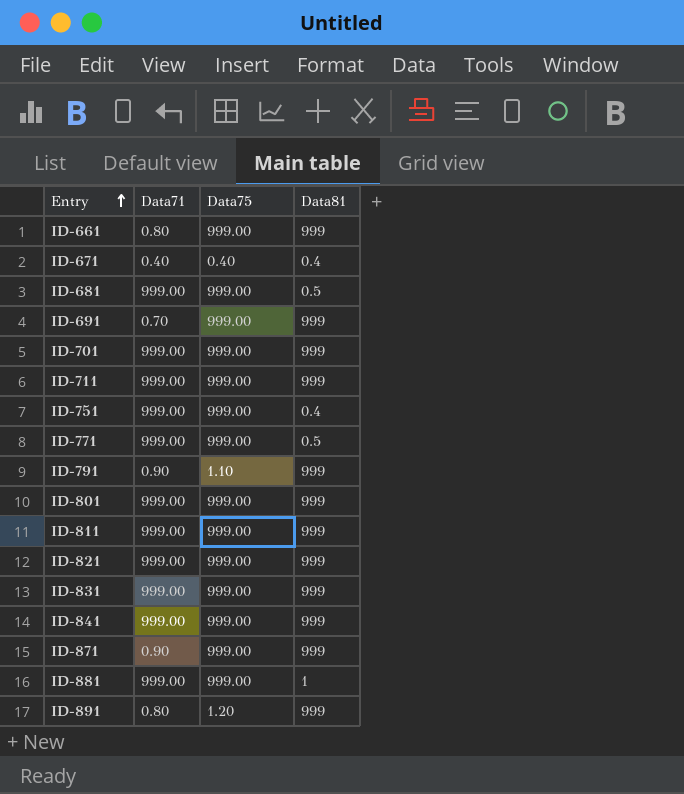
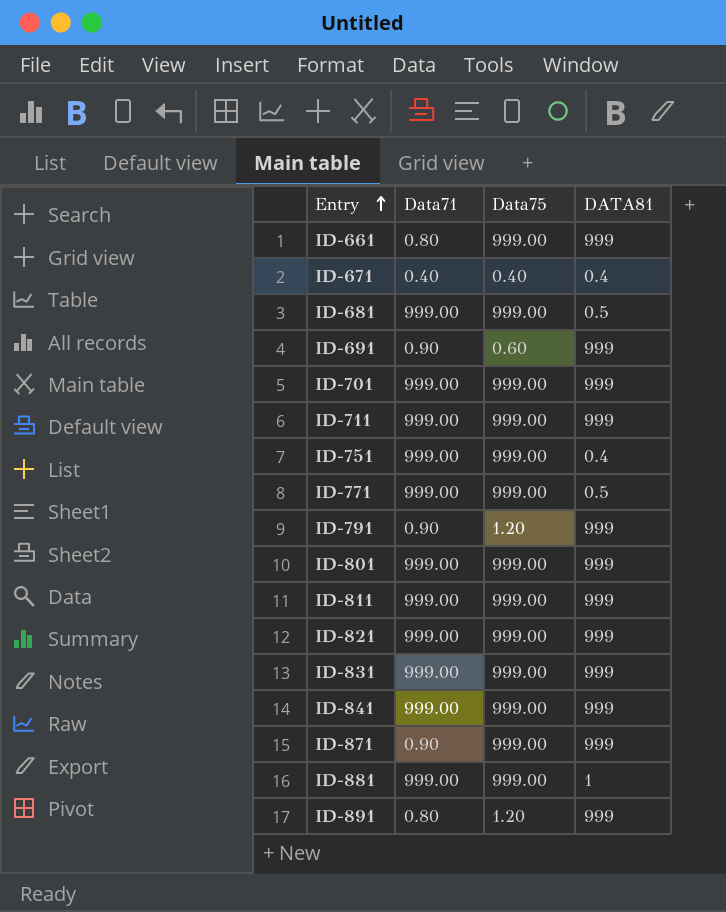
column name: Data81 -> DATA81
ID-691 | Data71: 0.70 -> 0.90
ID-691 | Data75: 999.00 -> 0.60
ID-791 | Data75: 1.10 -> 1.20

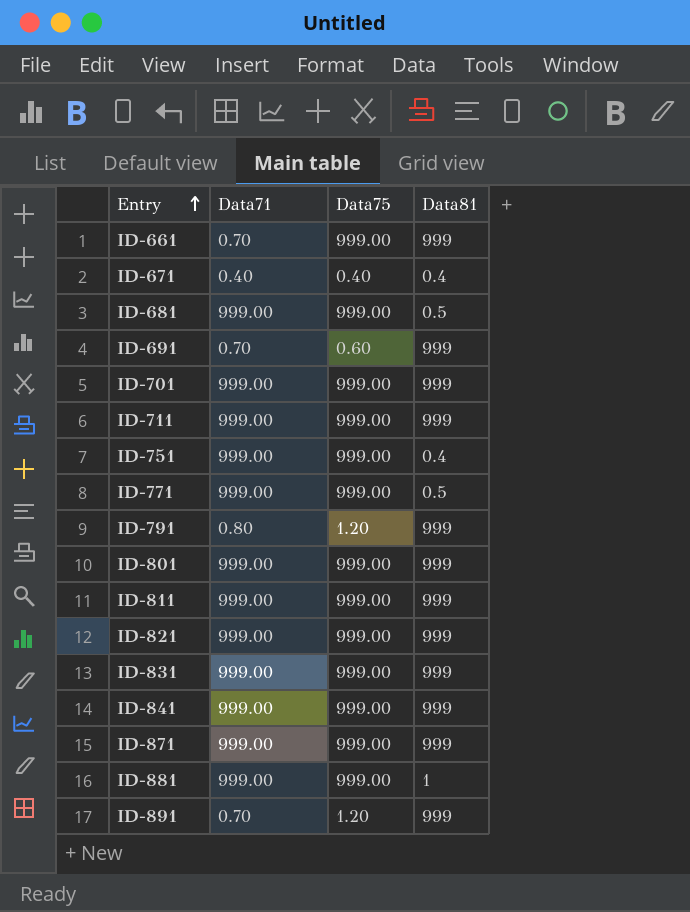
column name: DATA81 -> Data81
ID-661 | Data71: 0.80 -> 0.70
ID-691 | Data71: 0.90 -> 0.70
ID-791 | Data71: 0.90 -> 0.80
ID-871 | Data71: 0.90 -> 999.00
ID-891 | Data71: 0.80 -> 0.70

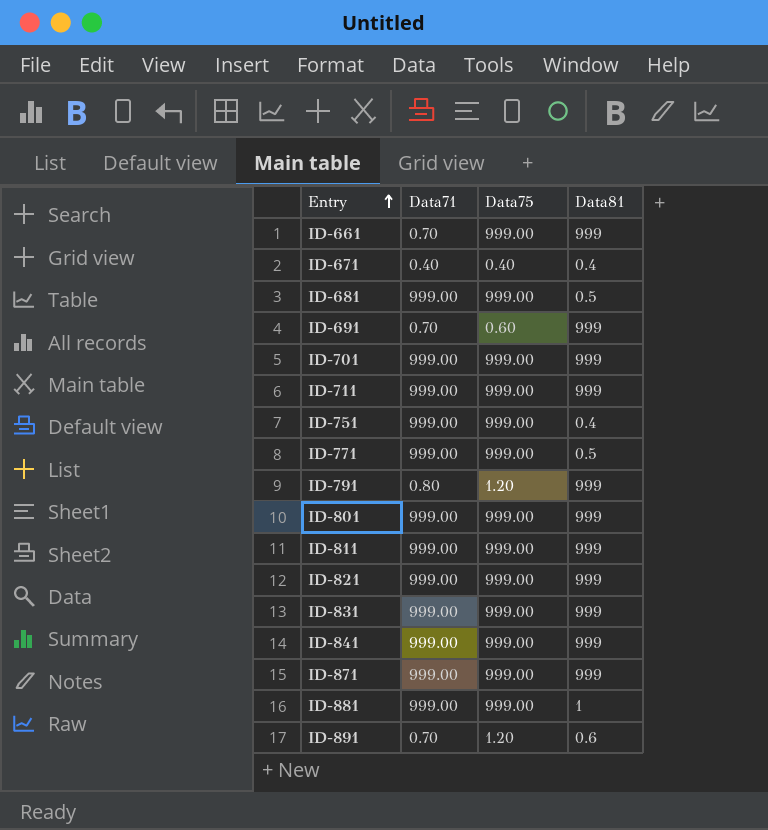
ID-891 | Data81: 999 -> 0.6

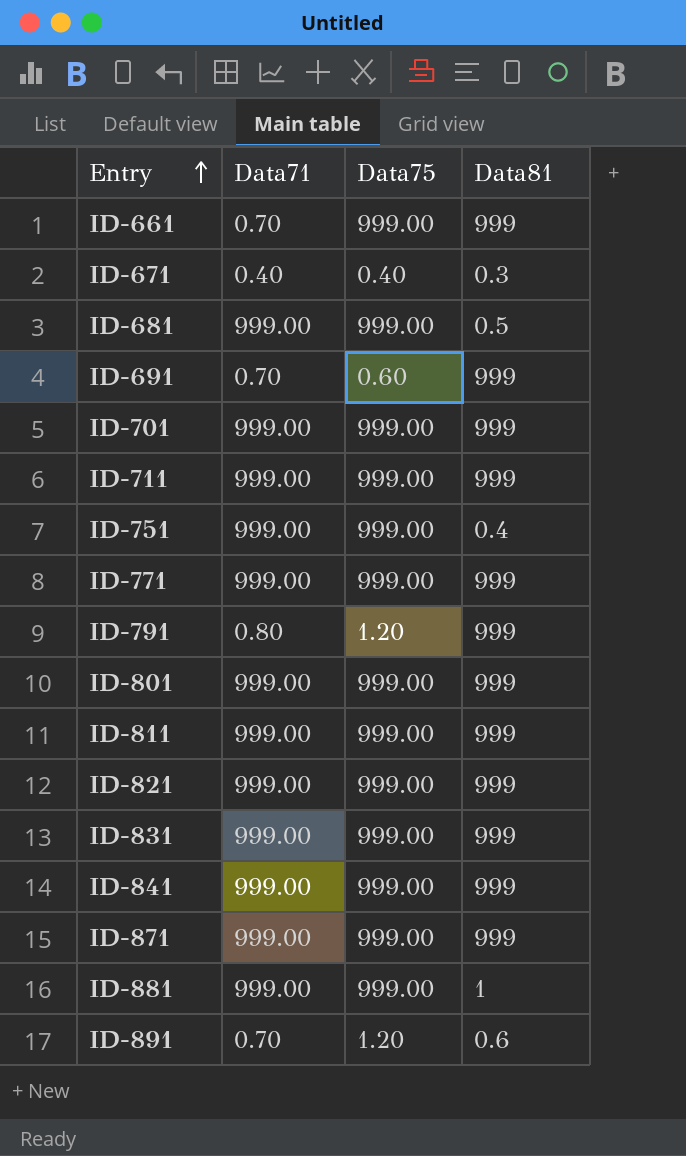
ID-671 | Data81: 0.4 -> 0.3
ID-771 | Data81: 0.5 -> 999

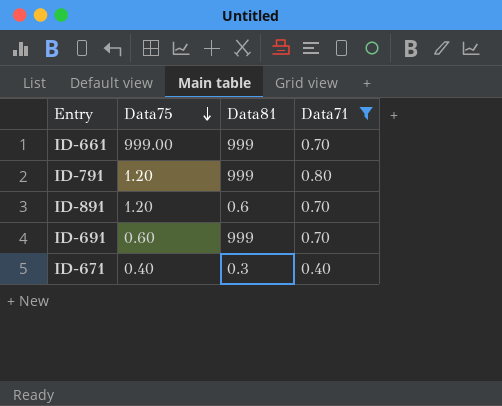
filter: none -> Data71 != 999.00
row order: Entry ascending -> Data75 descending
column Data71 | position: 2 -> 4

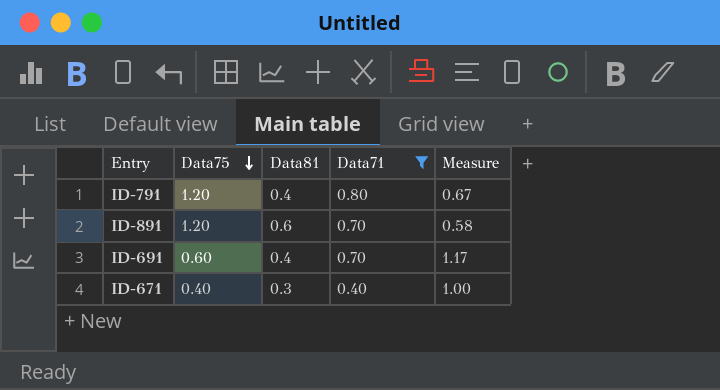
column Measure | formula: none -> [Data71] / [Data75]
row ID-661: 999.00 | 999 | 0.70 -> none
ID-791 | Data81: 999 -> 0.4
ID-691 | Data81: 999 -> 0.4

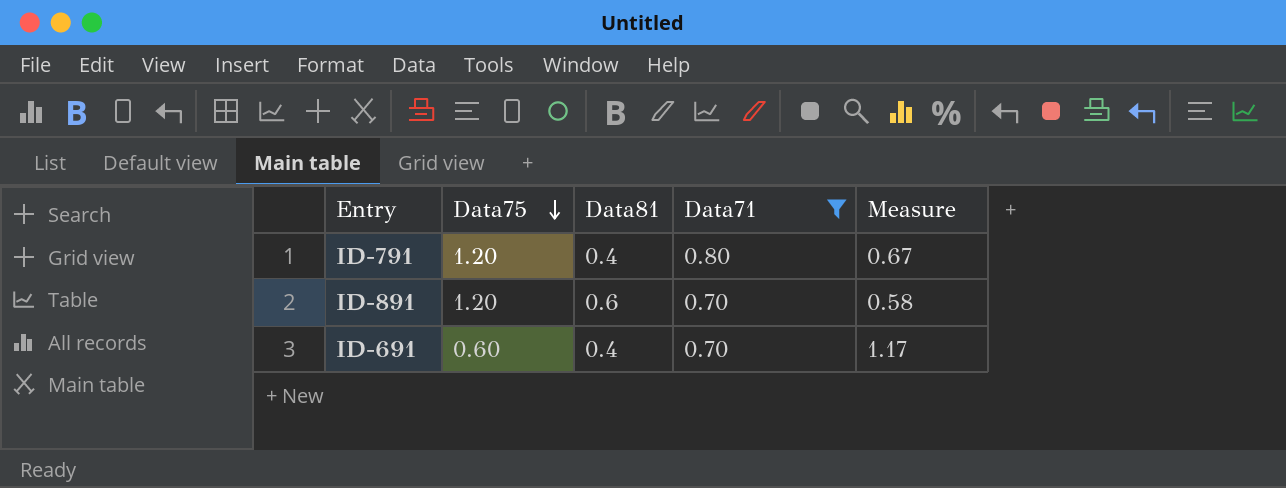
row ID-671: 0.40 | 0.3 | 0.40 | 1.00 -> none

